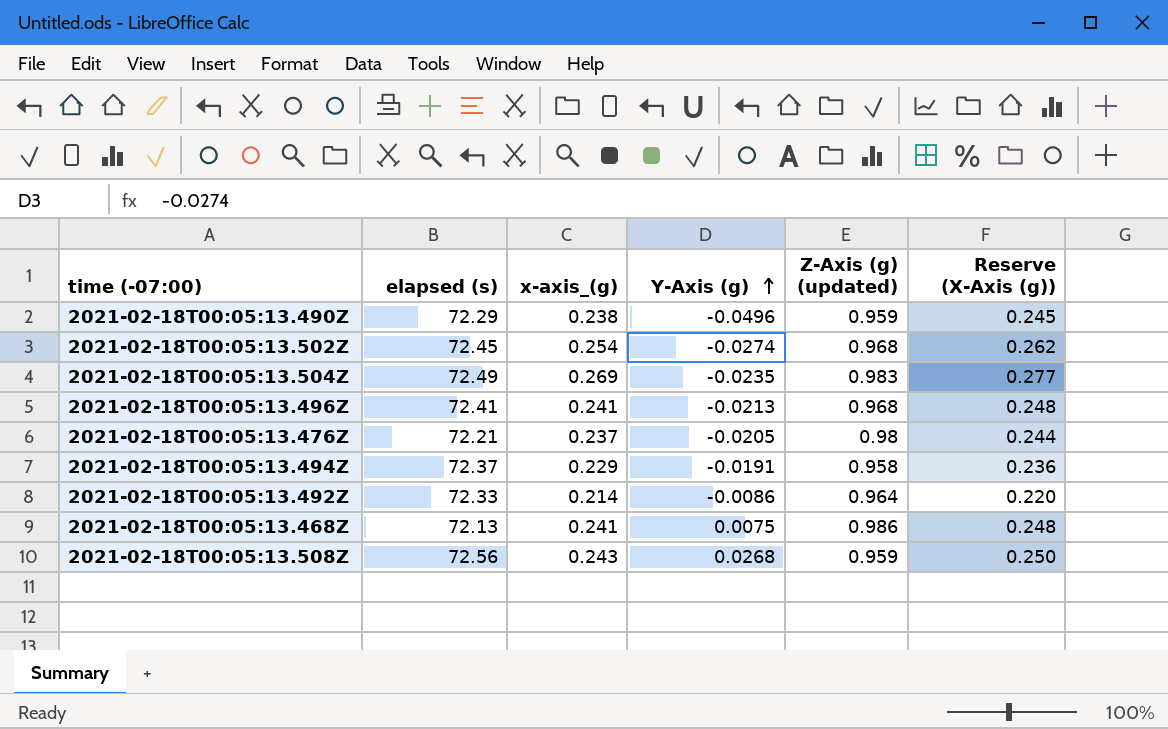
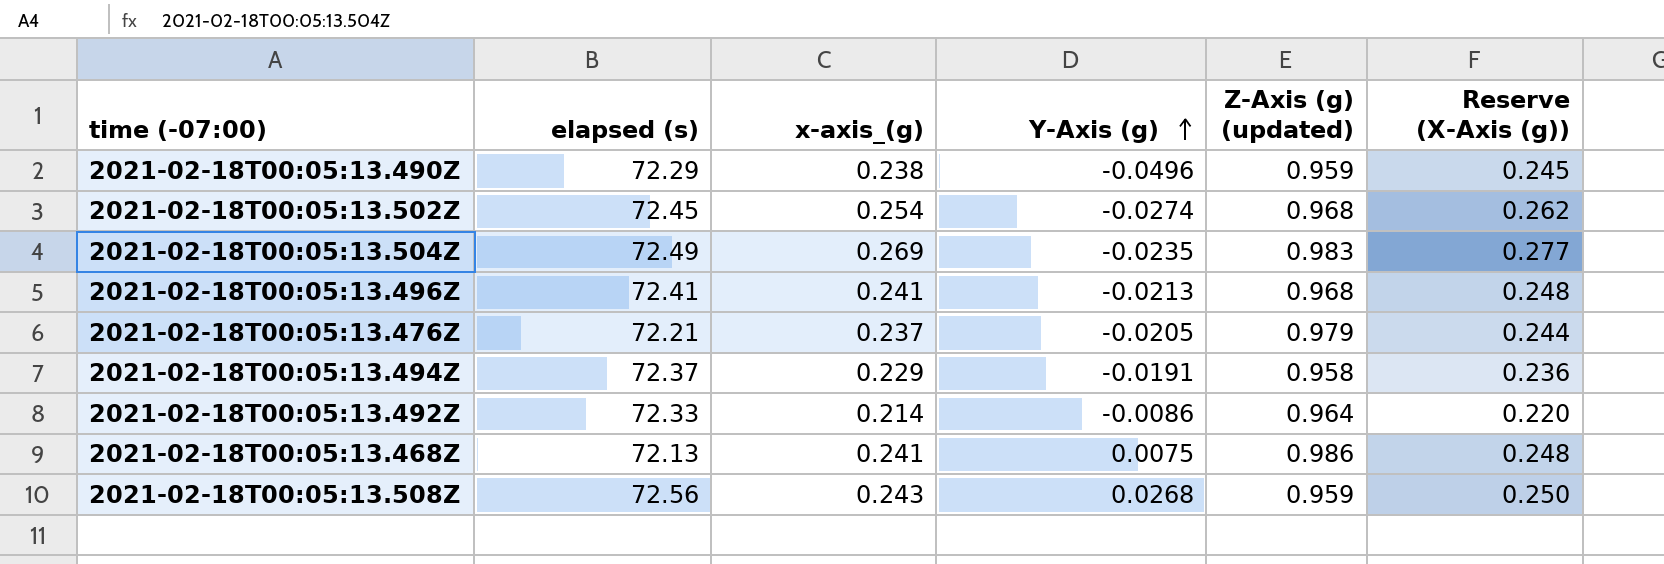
2021-02-18T00:05:13.476Z | Z-Axis (g) (updated): 0.98 -> 0.979

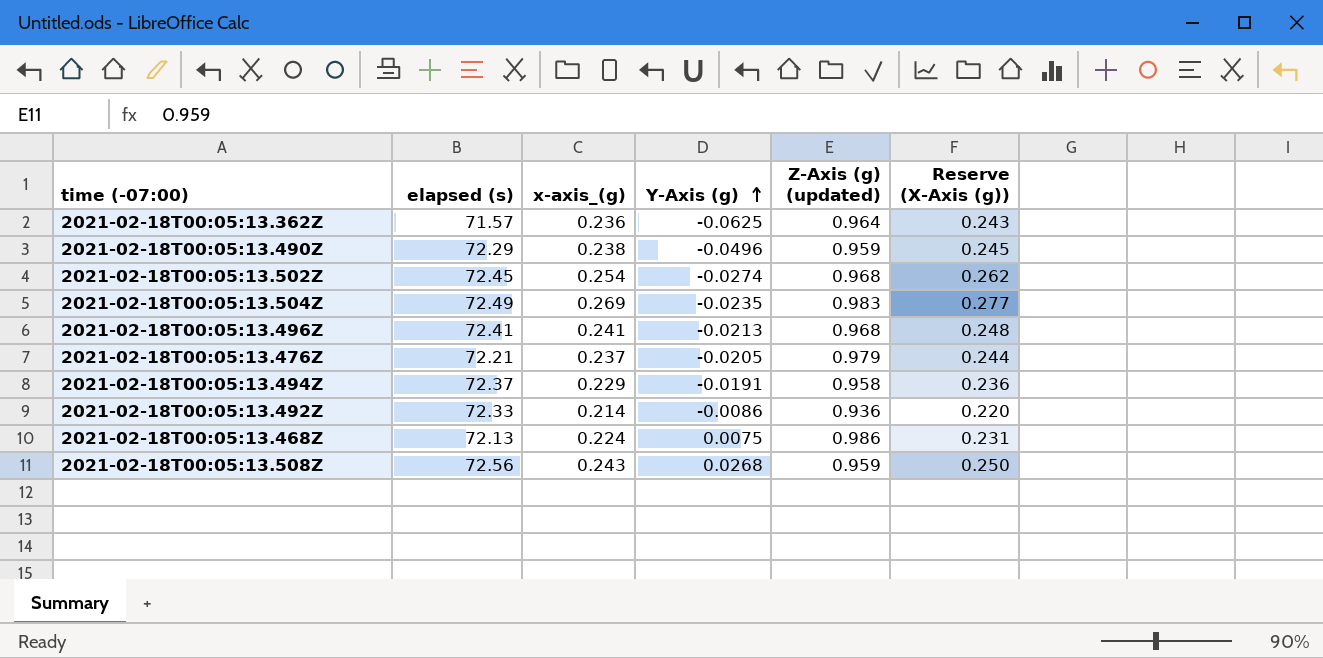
row 2021-02-18T00:05:13.362Z: none -> 71.57 | 0.236 | -0.0625 | 0.964 | 0.243
2021-02-18T00:05:13.492Z | Z-Axis (g) (updated): 0.964 -> 0.936
2021-02-18T00:05:13.468Z | x-axis_(g): 0.241 -> 0.224
2021-02-18T00:05:13.468Z | Reserve (X-Axis (g)): 0.248 -> 0.231

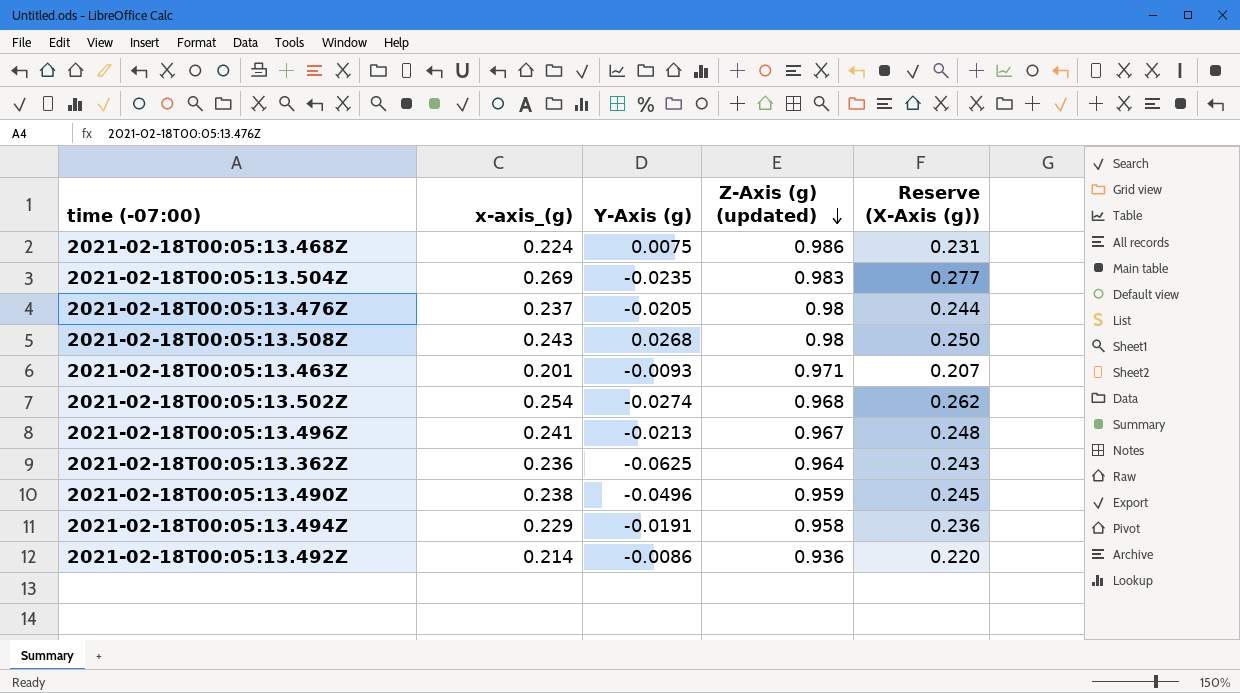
row order: Y-Axis (g) ascending -> Z-Axis (g) (updated) descending
column elapsed (s) | position: 2 -> none
2021-02-18T00:05:13.476Z | Z-Axis (g) (updated): 0.979 -> 0.98
2021-02-18T00:05:13.508Z | Z-Axis (g) (updated): 0.959 -> 0.98
row 2021-02-18T00:05:13.463Z: none -> 0.201 | -0.0093 | 0.971 | 0.207
2021-02-18T00:05:13.496Z | Z-Axis (g) (updated): 0.968 -> 0.967

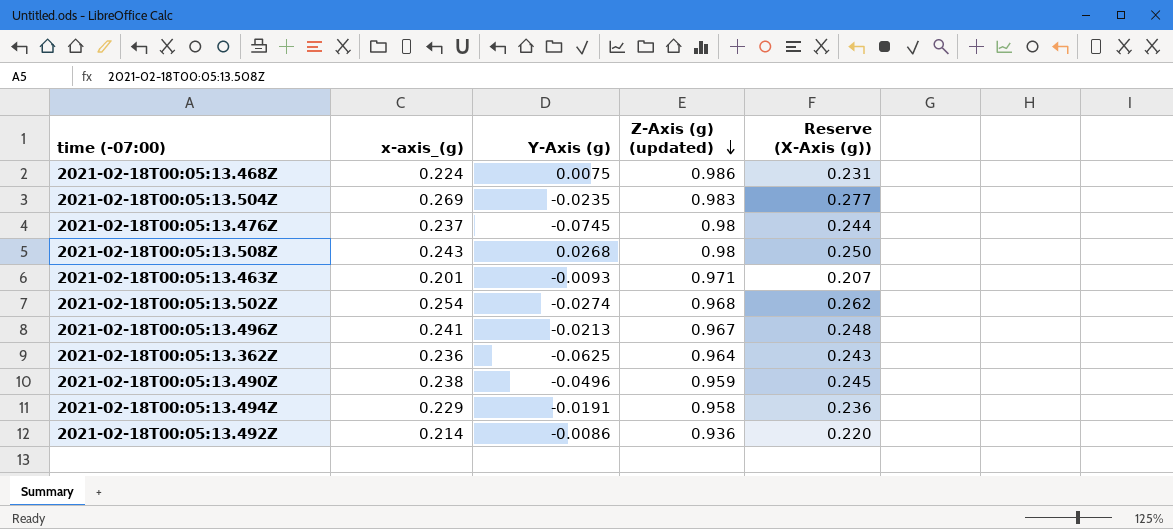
2021-02-18T00:05:13.476Z | Y-Axis (g): -0.0205 -> -0.0745

